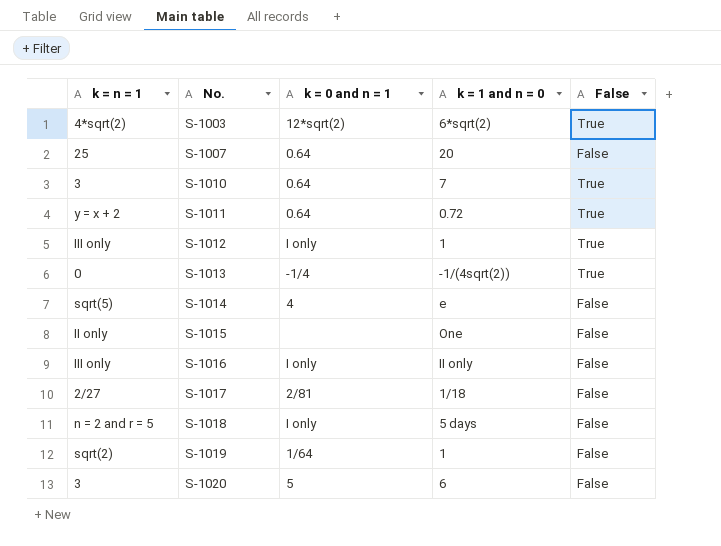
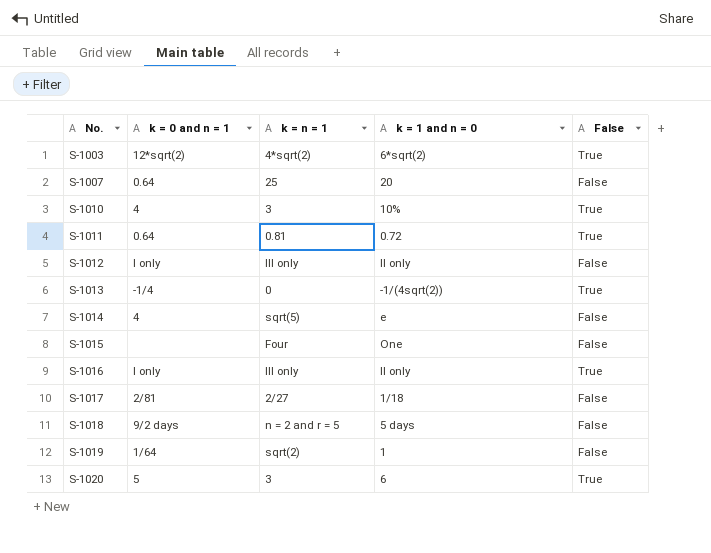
column k = n = 1 | position: 1 -> 3
S-1010 | k = 0 and n = 1: 0.64 -> 4
S-1010 | k = 1 and n = 0: 7 -> 10%
S-1011 | k = n = 1: y = x + 2 -> 0.81
S-1012 | k = 1 and n = 0: 1 -> II only
S-1012 | False: True -> False
S-1015 | k = n = 1: II only -> Four
S-1016 | False: False -> True
S-1018 | k = 0 and n = 1: I only -> 9/2 days
S-1020 | False: False -> True

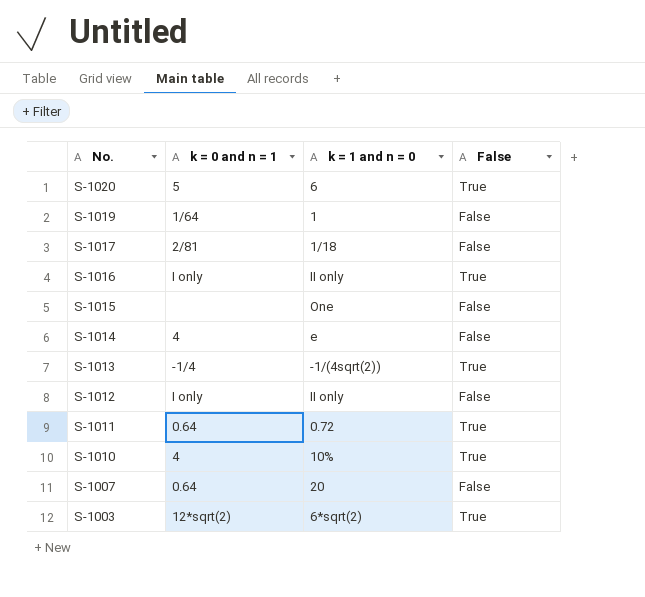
row order: No. ascending -> No. descending
column k = n = 1 | position: 3 -> none
row S-1018: 9/2 days | n = 2 and r = 5 | 5 days | False -> none

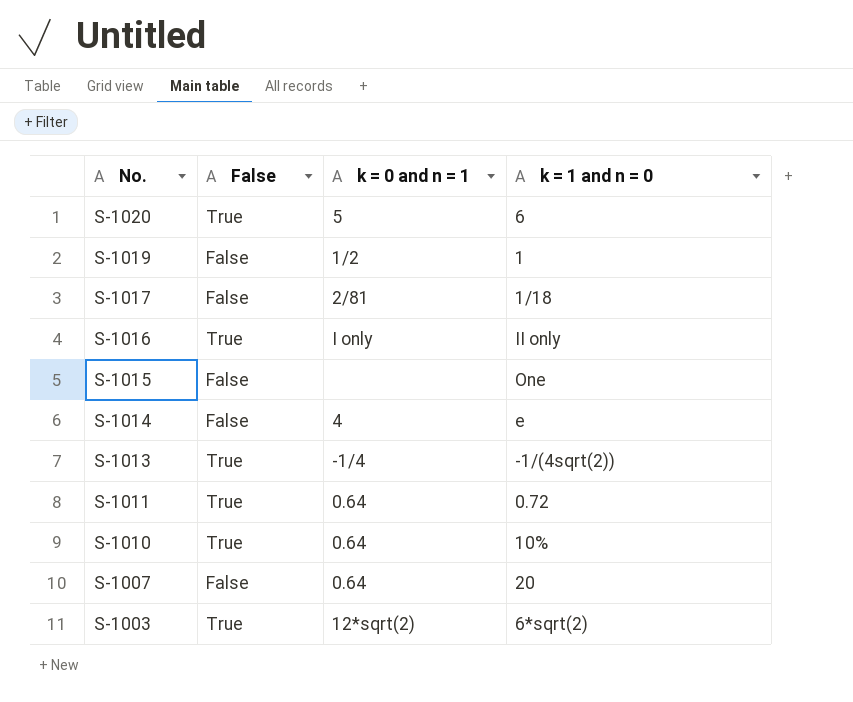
column False | position: 4 -> 2
row S-1012: I only | II only | False -> none
S-1019 | k = 0 and n = 1: 1/64 -> 1/2
S-1010 | k = 0 and n = 1: 4 -> 0.64

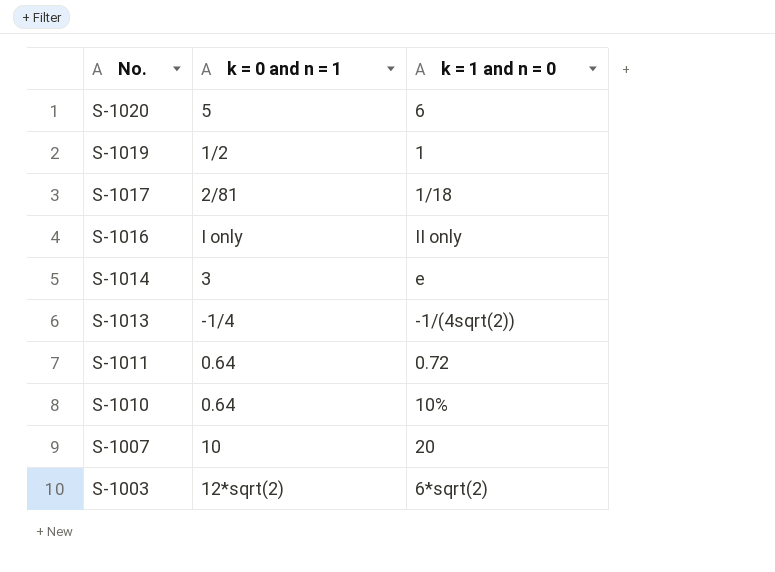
column False | position: 2 -> none
row S-1015: False | none | One -> none
S-1014 | k = 0 and n = 1: 4 -> 3
S-1007 | k = 0 and n = 1: 0.64 -> 10

